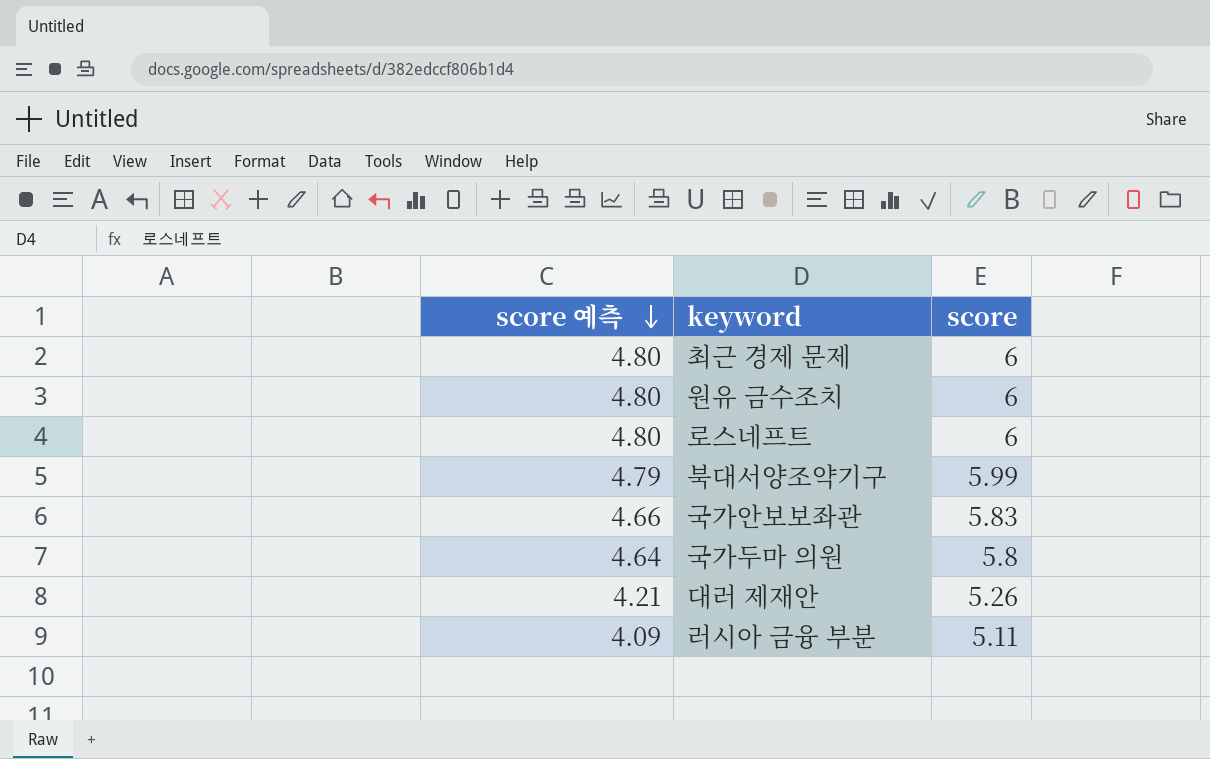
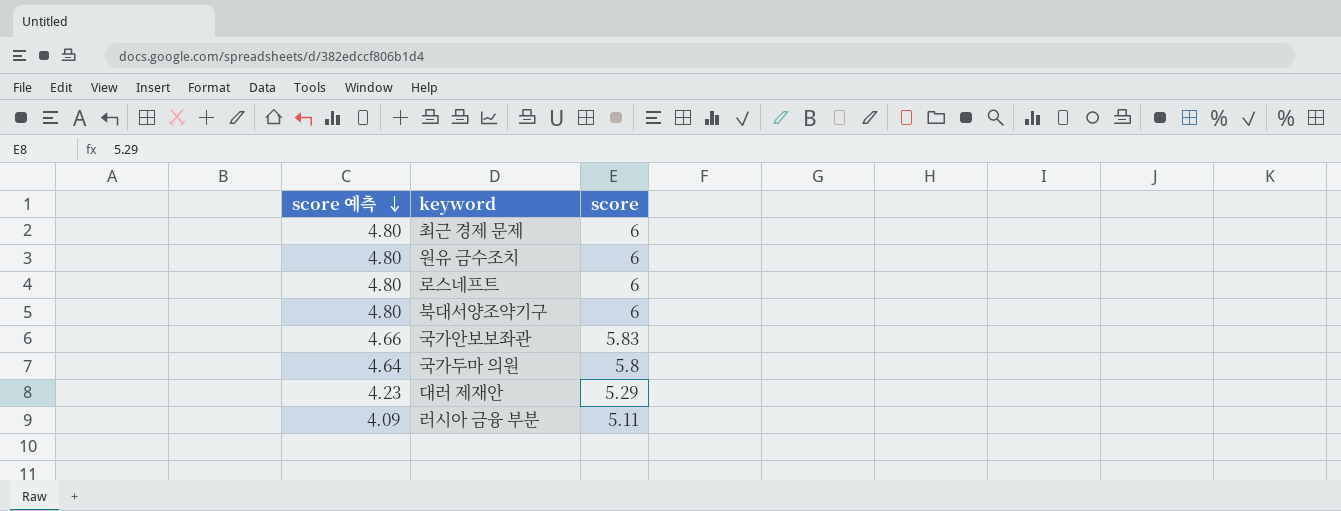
북대서양조약기구 | score 예측: 4.79 -> 4.80
북대서양조약기구 | score: 5.99 -> 6
대러 제재안 | score 예측: 4.21 -> 4.23
대러 제재안 | score: 5.26 -> 5.29

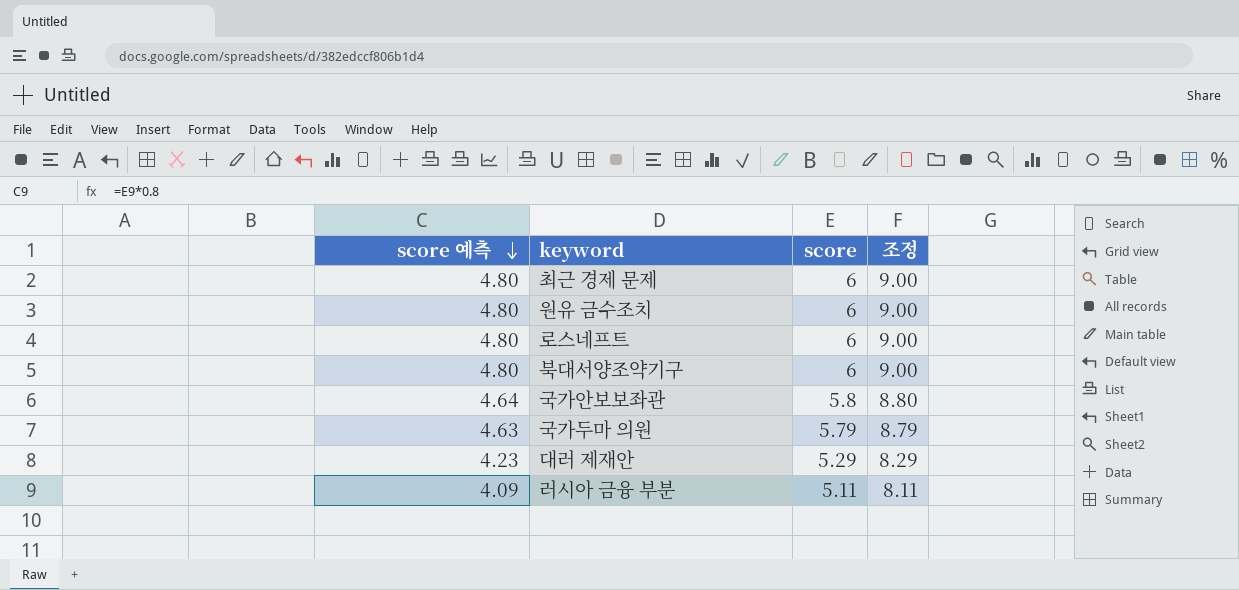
column 조정 | formula: none -> [score] + 3
국가안보보좌관 | score 예측: 4.66 -> 4.64
국가안보보좌관 | score: 5.83 -> 5.8
국가두마 의원 | score 예측: 4.64 -> 4.63
국가두마 의원 | score: 5.8 -> 5.79

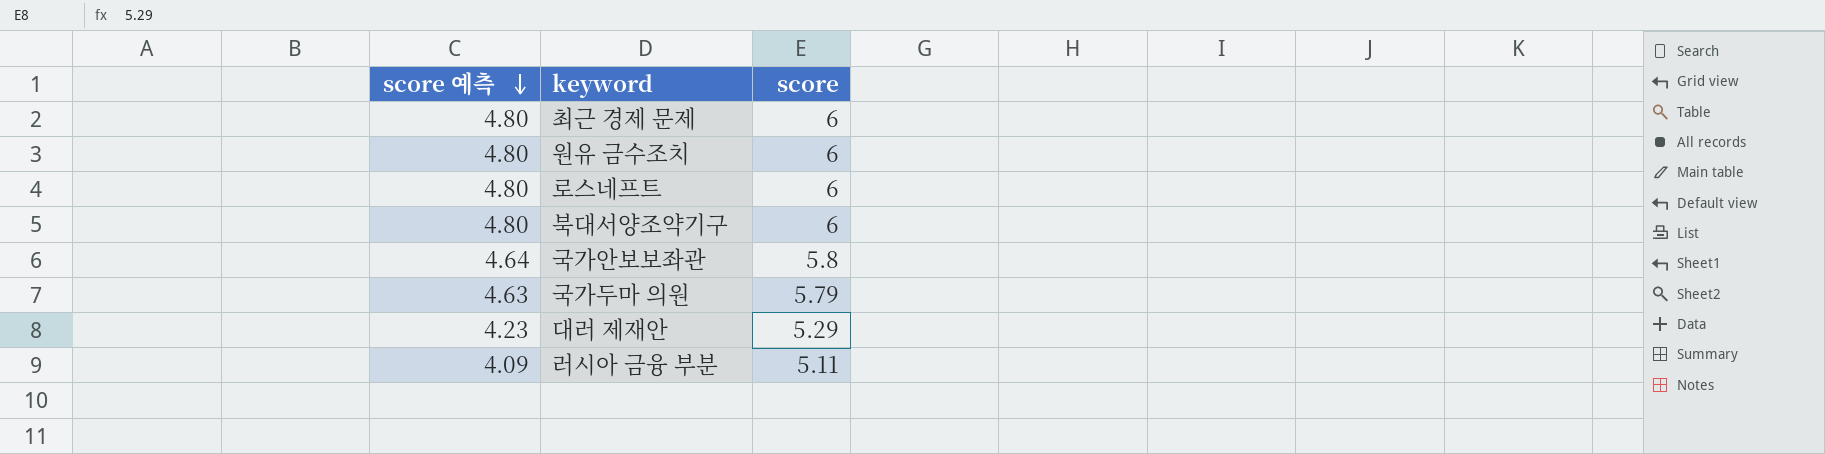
column 조정 | formula: [score] + 3 -> none

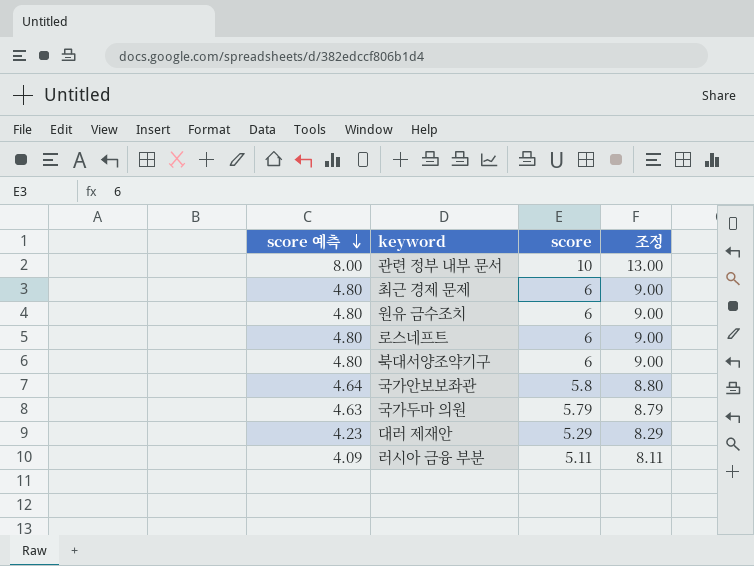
column 조정 | formula: none -> [score] + 3
row 관련 정부 내부 문서: none -> 8.00 | 10 | 13.00

